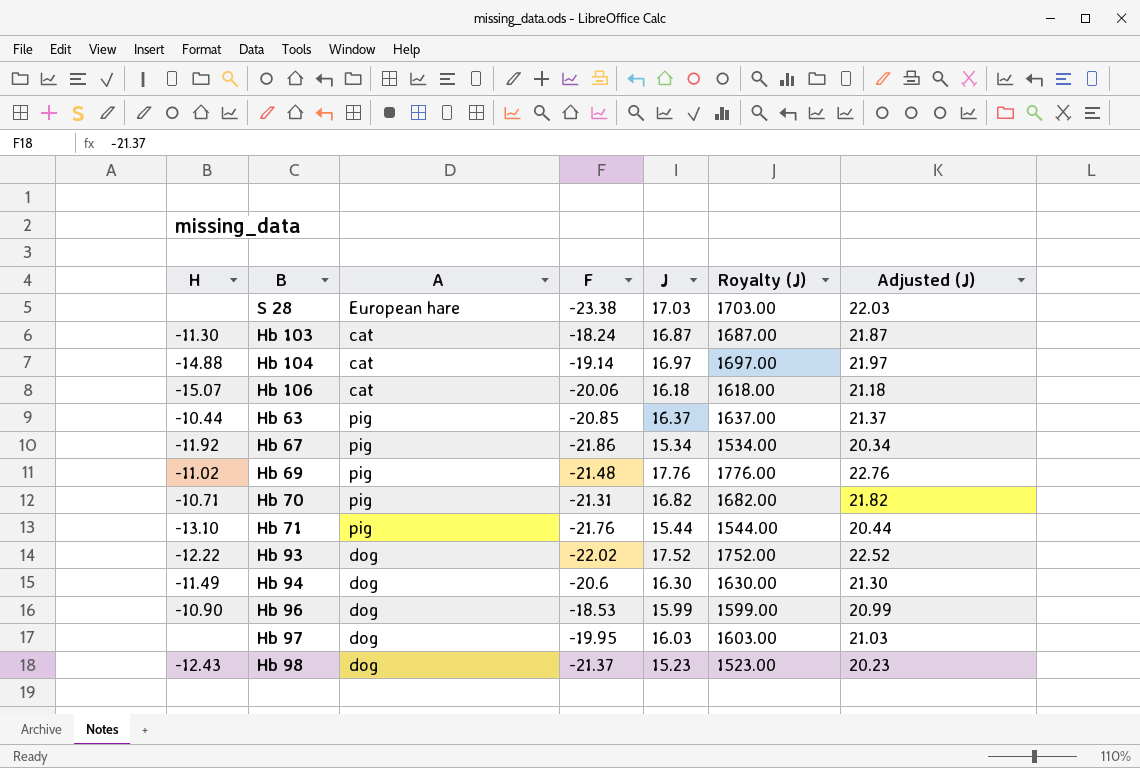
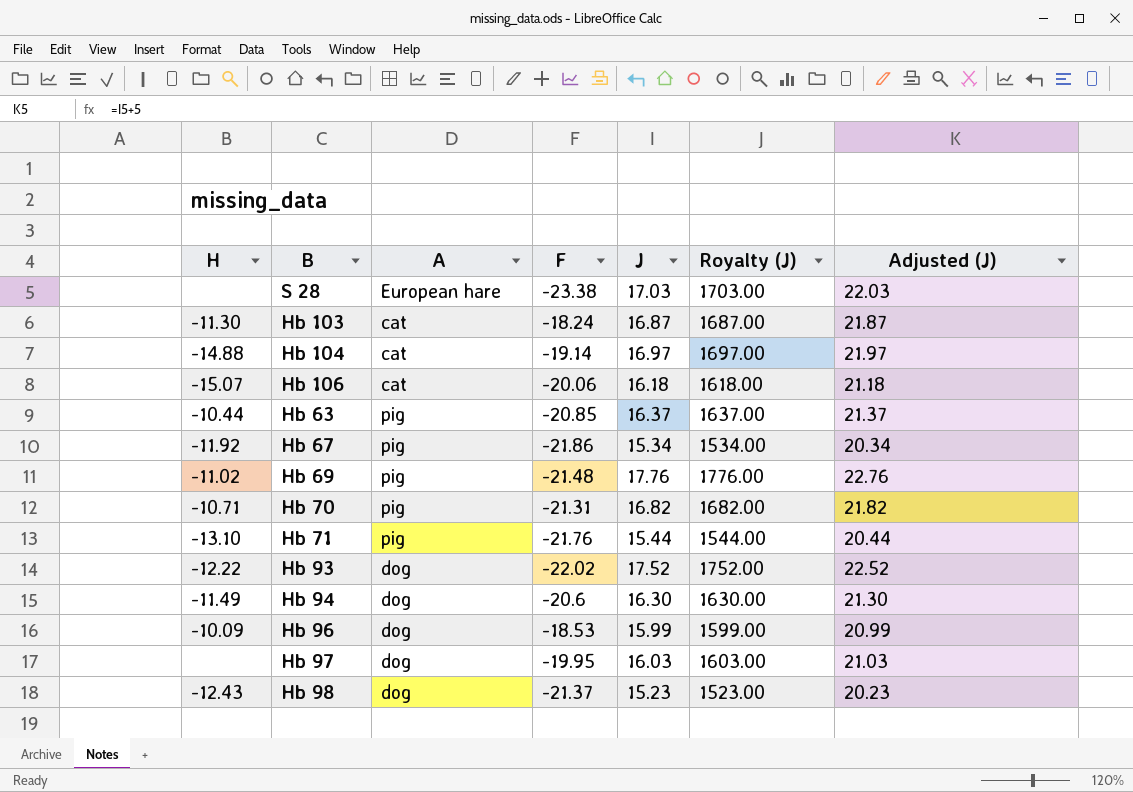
Hb 96 | H: -10.90 -> -10.09

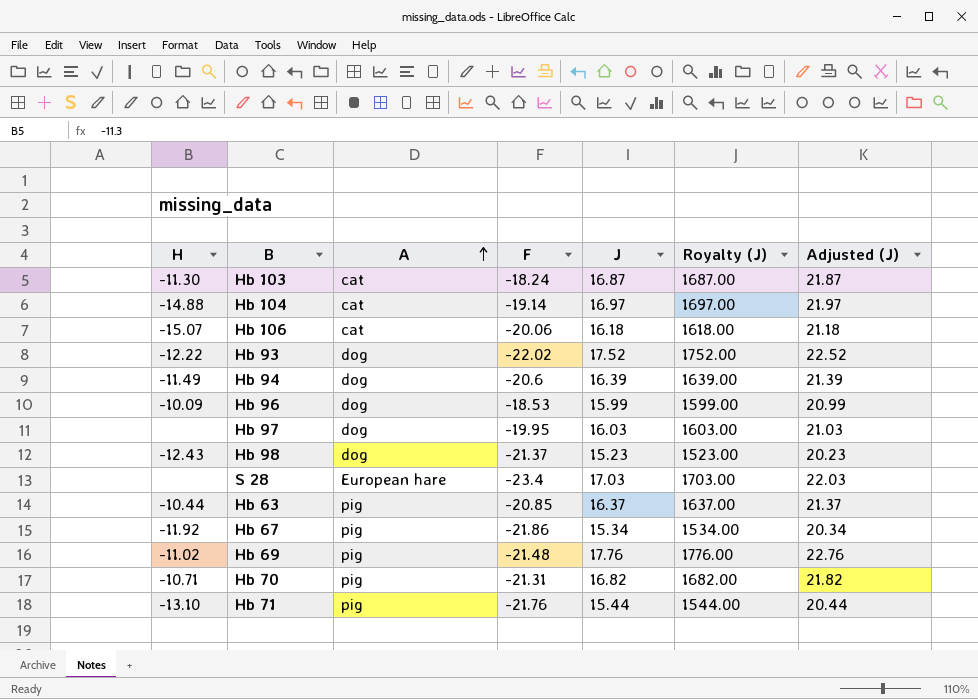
row order: none -> A ascending
Hb 94 | J: 16.30 -> 16.39
Hb 94 | Royalty (J): 1630.00 -> 1639.00
Hb 94 | Adjusted (J): 21.30 -> 21.39
S 28 | F: -23.38 -> -23.4

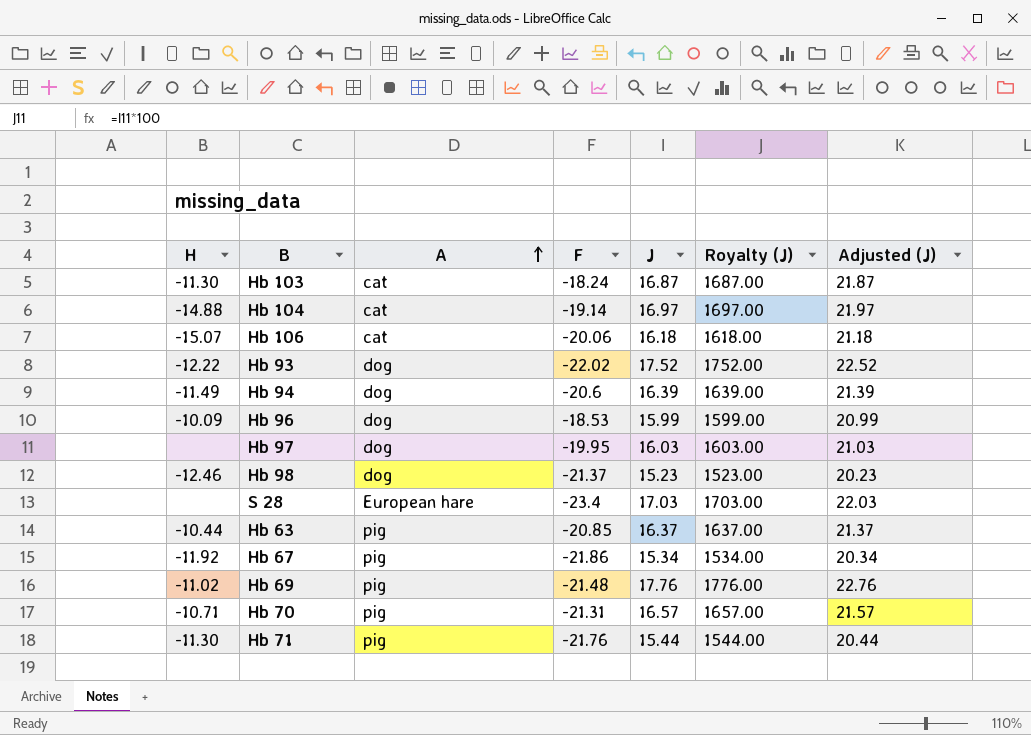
Hb 98 | H: -12.43 -> -12.46
Hb 70 | J: 16.82 -> 16.57
Hb 70 | Royalty (J): 1682.00 -> 1657.00
Hb 70 | Adjusted (J): 21.82 -> 21.57
Hb 71 | H: -13.10 -> -11.30

